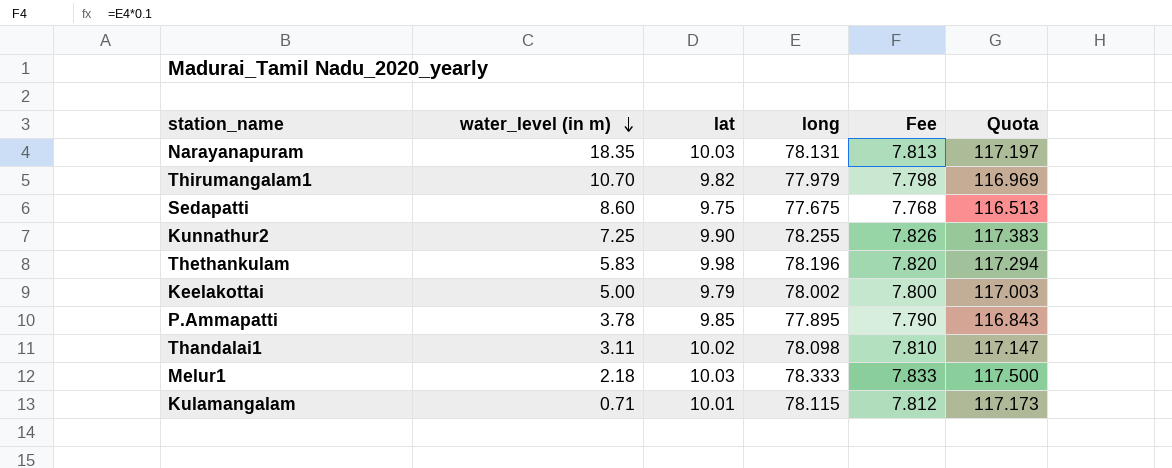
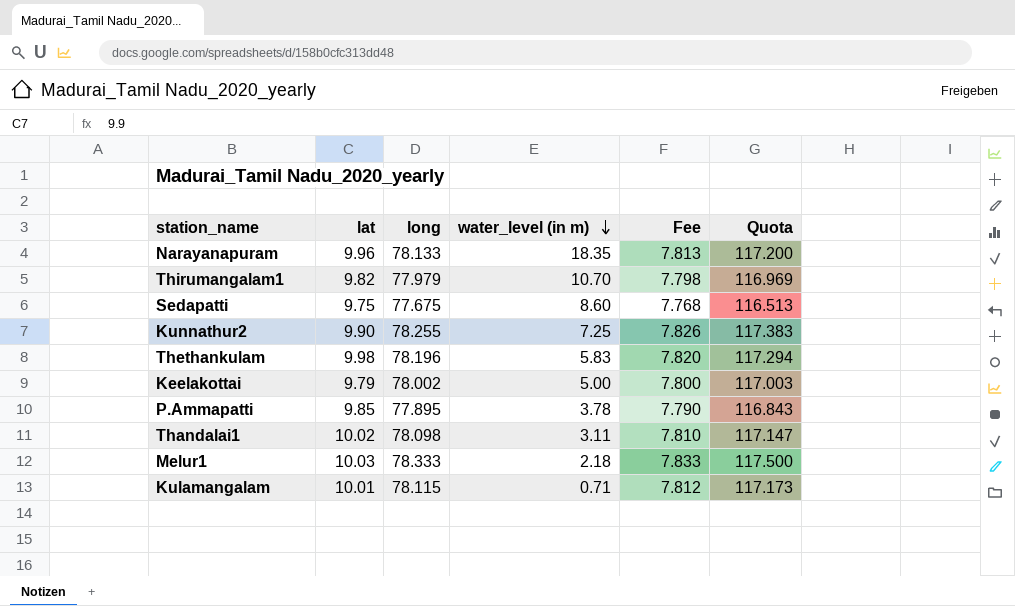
column water_level (in m) | position: 2 -> 4
Narayanapuram | lat: 10.03 -> 9.96
Narayanapuram | long: 78.131 -> 78.133
Narayanapuram | Quota: 117.197 -> 117.200

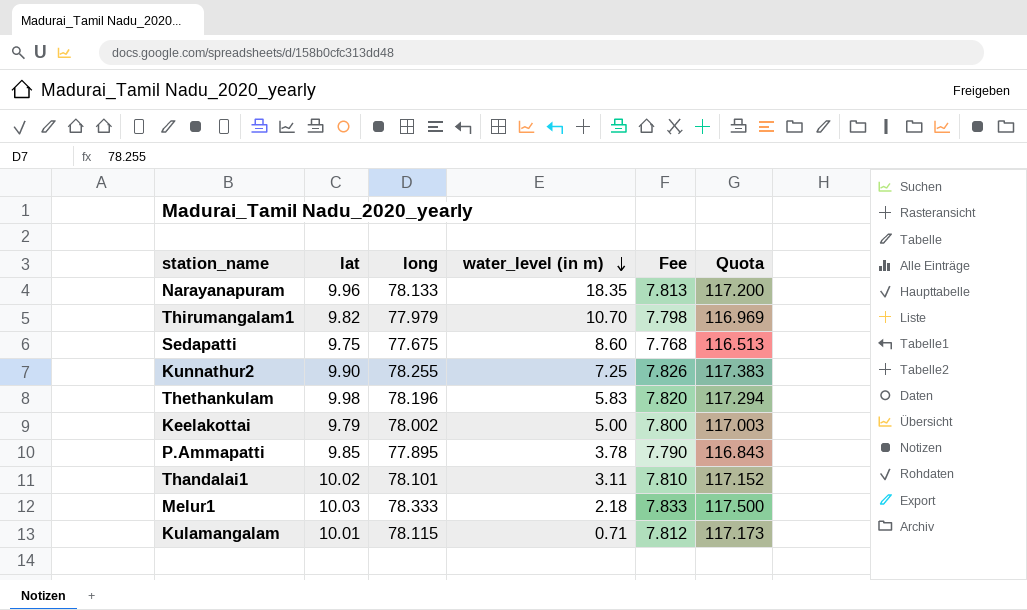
Thandalai1 | long: 78.098 -> 78.101
Thandalai1 | Quota: 117.147 -> 117.152

